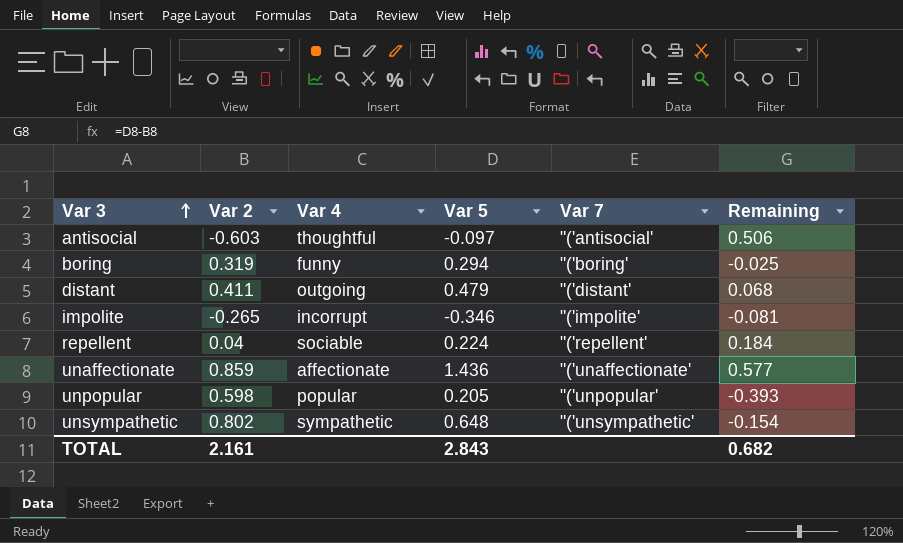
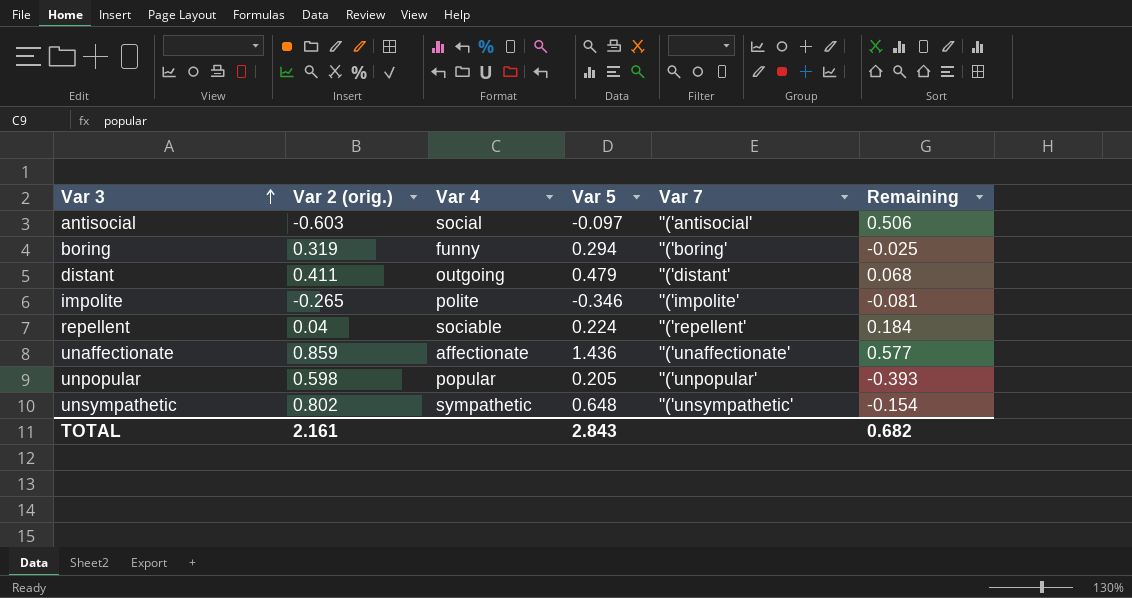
column name: Var 2 -> Var 2 (orig.)
antisocial | Var 4: thoughtful -> social
impolite | Var 4: incorrupt -> polite

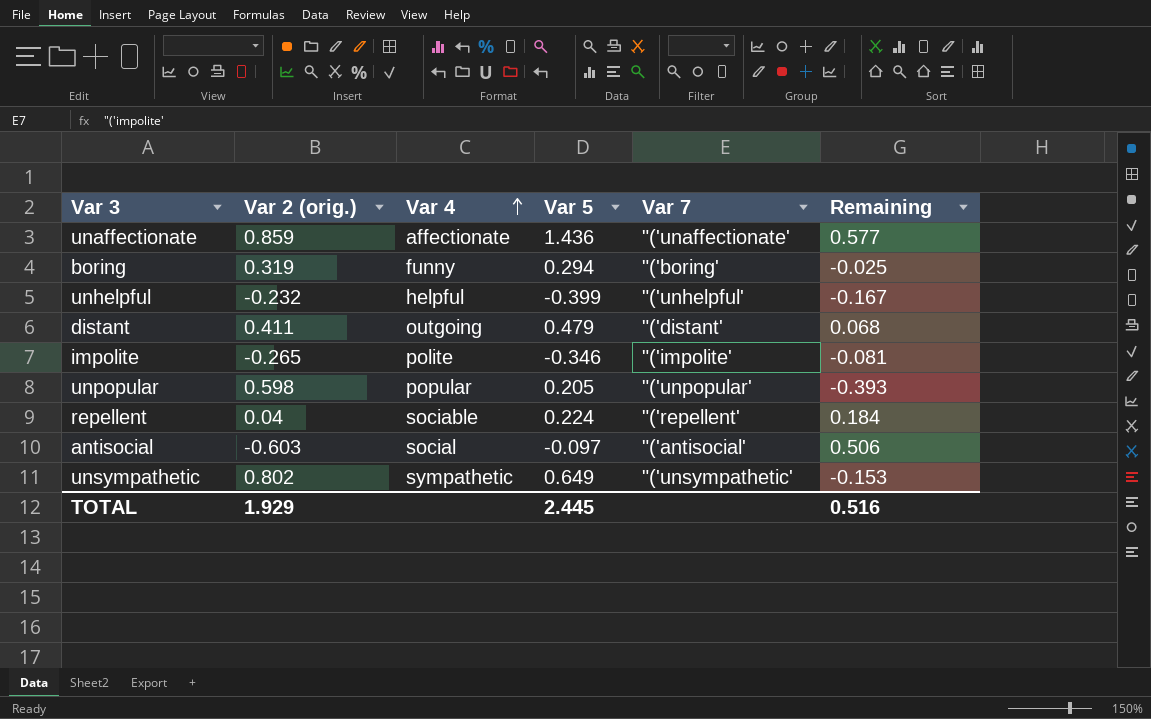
row order: Var 3 ascending -> Var 4 ascending
row unhelpful: none -> -0.232 | helpful | -0.399 | "('unhelpful' | -0.167
unsympathetic | Var 5: 0.648 -> 0.649
unsympathetic | Remaining: -0.154 -> -0.153
TOTAL | Var 2 (orig.): 2.161 -> 1.929
TOTAL | Var 5: 2.843 -> 2.445
TOTAL | Remaining: 0.682 -> 0.516

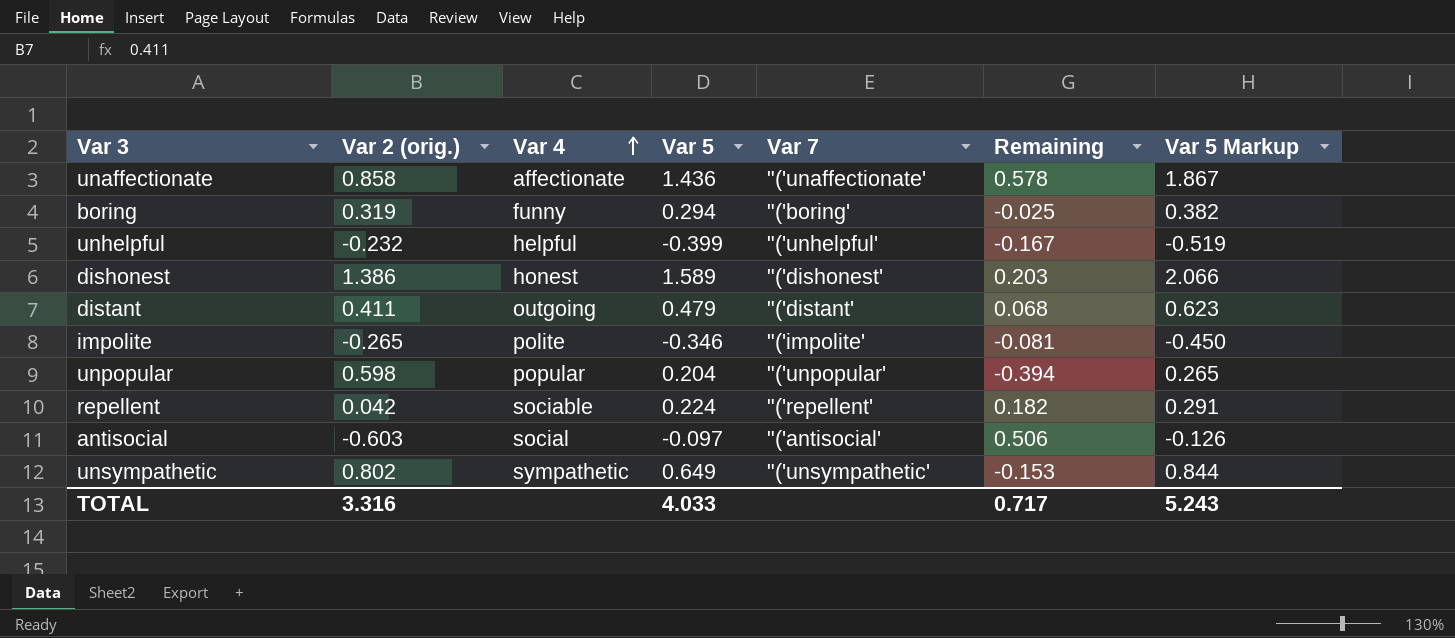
column Var 5 Markup | formula: none -> [Var 5] * 1.3
unaffectionate | Var 2 (orig.): 0.859 -> 0.858
unaffectionate | Remaining: 0.577 -> 0.578
row dishonest: none -> 1.386 | honest | 1.589 | "('dishonest' | 0.203 | 2.066
unpopular | Var 5: 0.205 -> 0.204
unpopular | Remaining: -0.393 -> -0.394
repellent | Var 2 (orig.): 0.04 -> 0.042
repellent | Remaining: 0.184 -> 0.182
TOTAL | Var 2 (orig.): 1.929 -> 3.316
TOTAL | Var 5: 2.445 -> 4.033
TOTAL | Remaining: 0.516 -> 0.717

